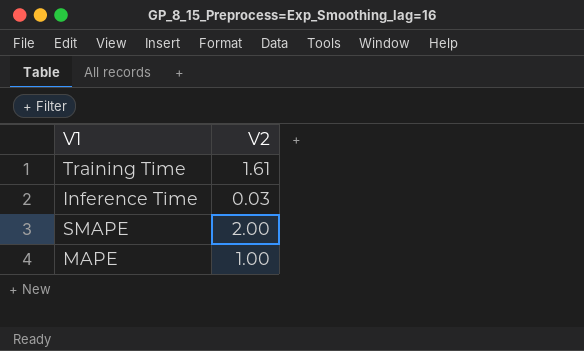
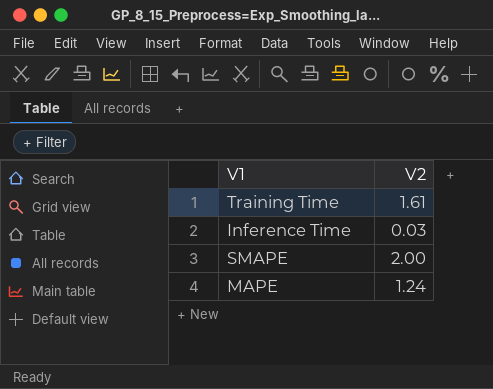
MAPE | V2: 1.00 -> 1.24

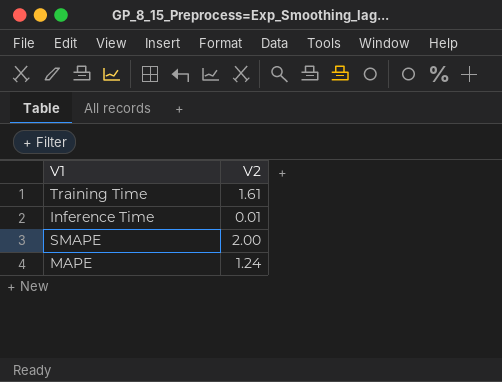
Inference Time | V2: 0.03 -> 0.01

